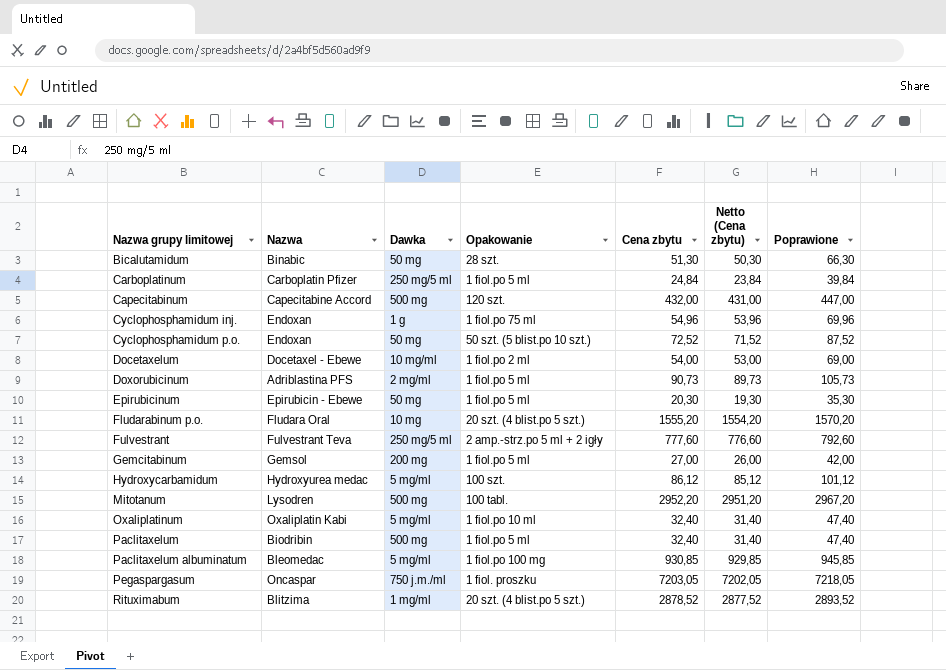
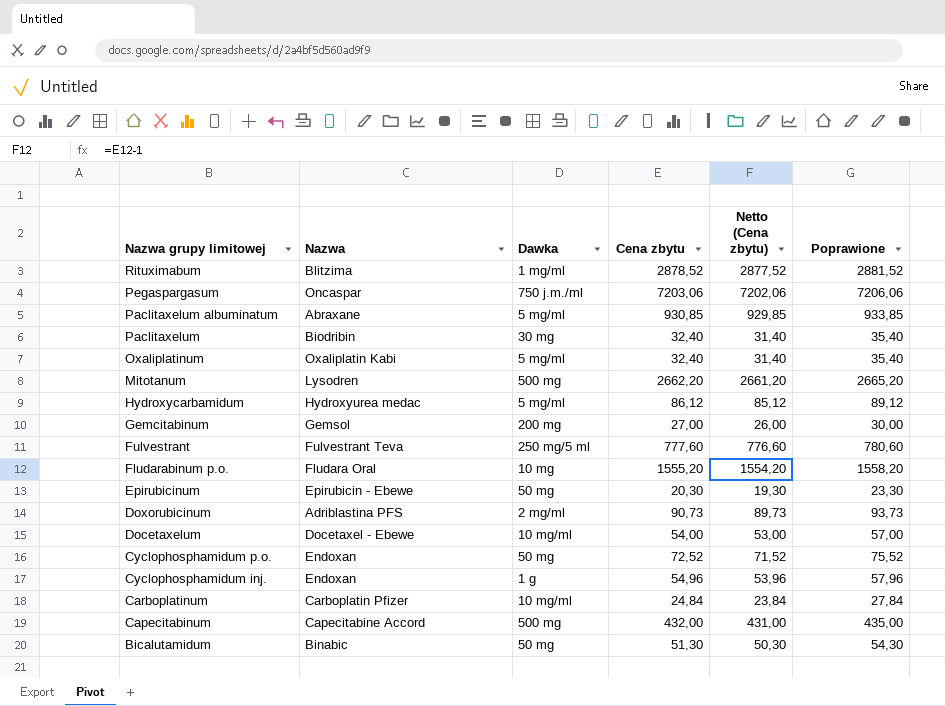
row order: none -> Nazwa grupy limitowej descending
column Opakowanie | position: 4 -> none
column Poprawione | formula: [Cena zbytu] + 15 -> [Cena zbytu] + 3
Pegaspargasum | Cena zbytu: 7203,05 -> 7203,06
Pegaspargasum | Netto (Cena zbytu): 7202,05 -> 7202,06
Paclitaxelum albuminatum | Nazwa: Bleomedac -> Abraxane
Paclitaxelum | Dawka: 500 mg -> 30 mg
Mitotanum | Cena zbytu: 2952,20 -> 2662,20
Mitotanum | Netto (Cena zbytu): 2951,20 -> 2661,20
Carboplatinum | Dawka: 250 mg/5 ml -> 10 mg/ml

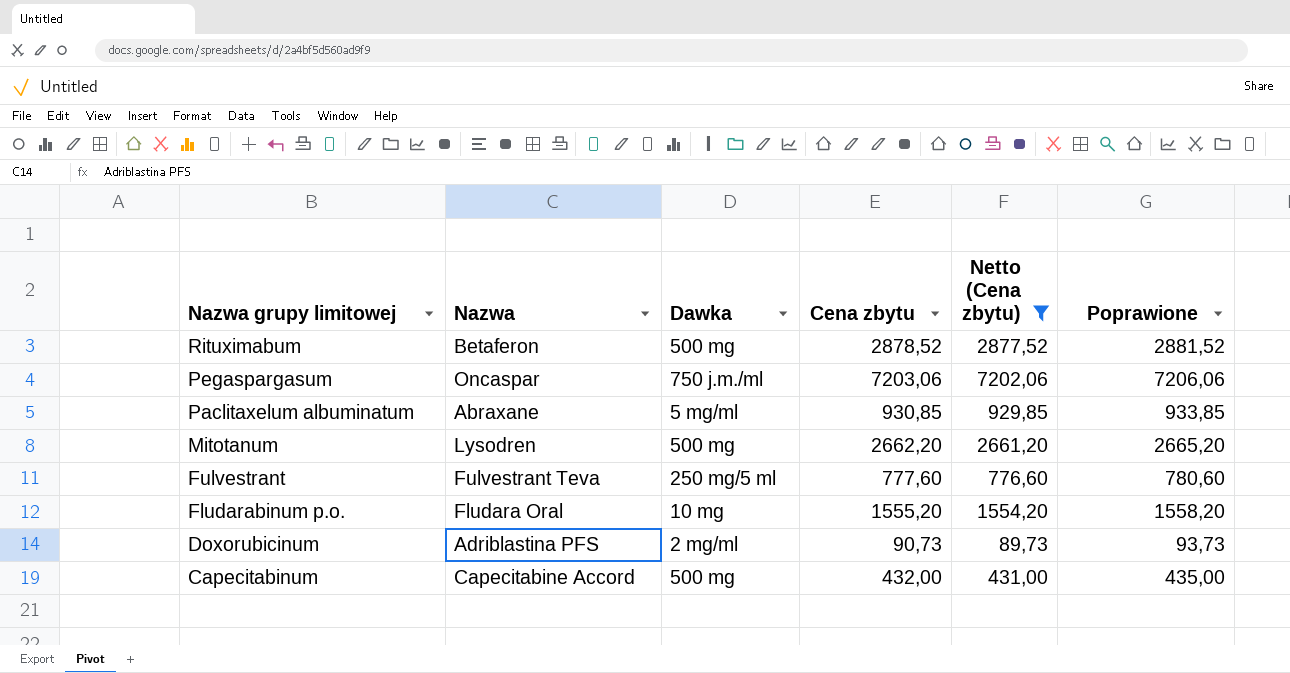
filter: none -> Netto (Cena zbytu) >= 89,73
Rituximabum | Nazwa: Blitzima -> Betaferon
Rituximabum | Dawka: 1 mg/ml -> 500 mg

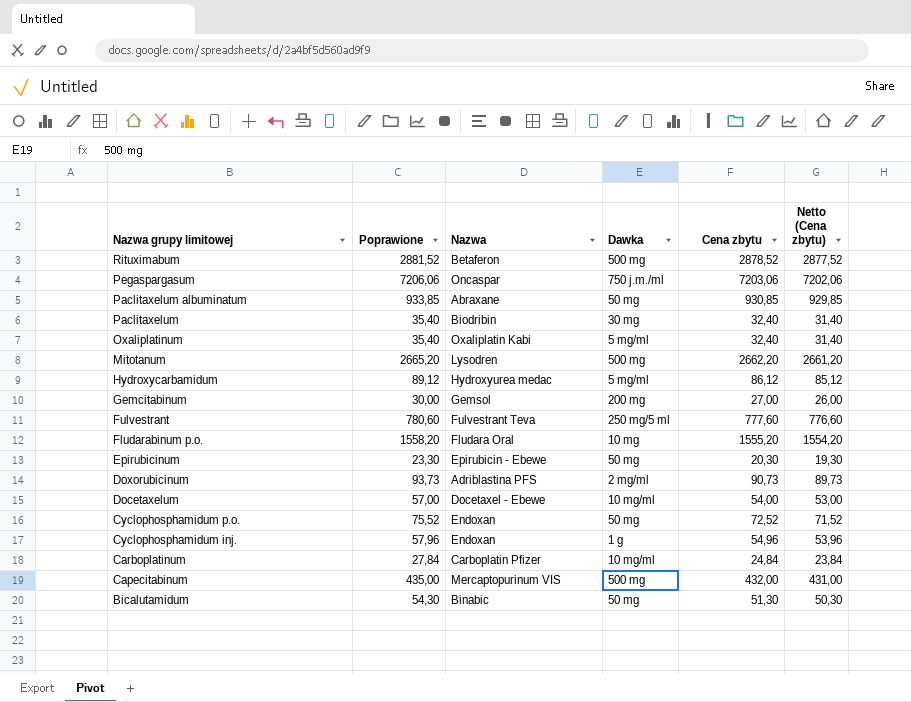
filter: Netto (Cena zbytu) >= 89,73 -> none
column Poprawione | position: 6 -> 2
Paclitaxelum albuminatum | Dawka: 5 mg/ml -> 50 mg
Capecitabinum | Nazwa: Capecitabine Accord -> Mercaptopurinum VIS

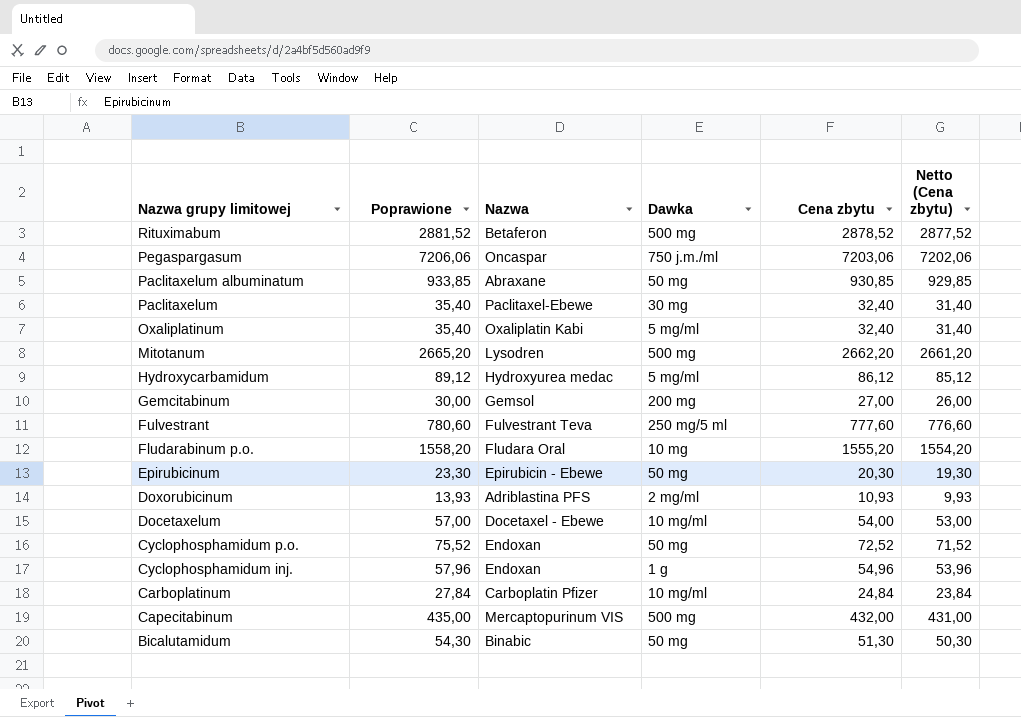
Paclitaxelum | Nazwa: Biodribin -> Paclitaxel-Ebewe
Doxorubicinum | Poprawione: 93,73 -> 13,93
Doxorubicinum | Cena zbytu: 90,73 -> 10,93
Doxorubicinum | Netto (Cena zbytu): 89,73 -> 9,93

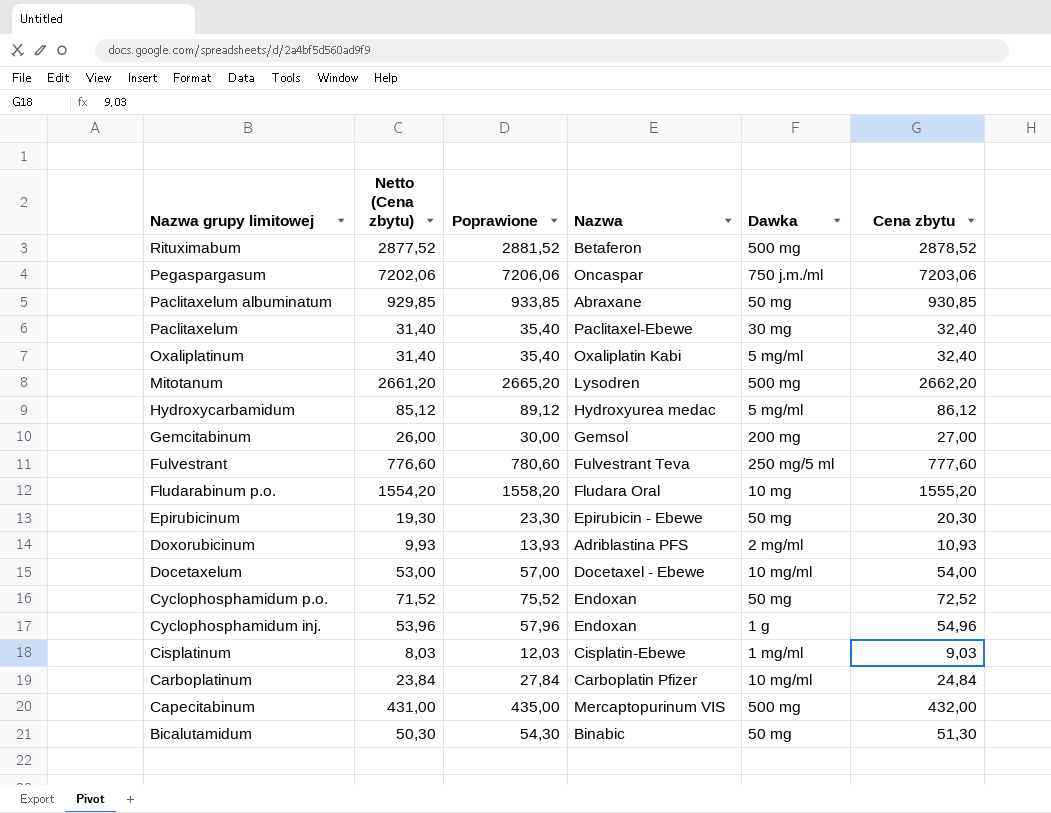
column Netto (Cena zbytu) | position: 6 -> 2
row Cisplatinum: none -> 8,03 | 12,03 | Cisplatin-Ebewe | 1 mg/ml | 9,03

